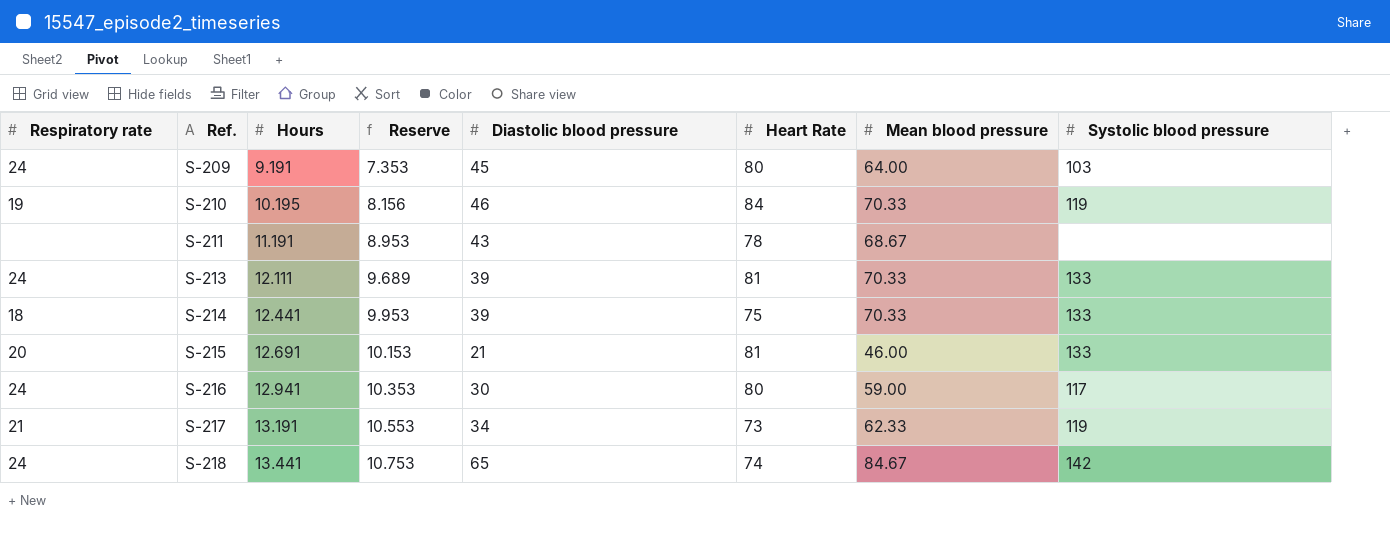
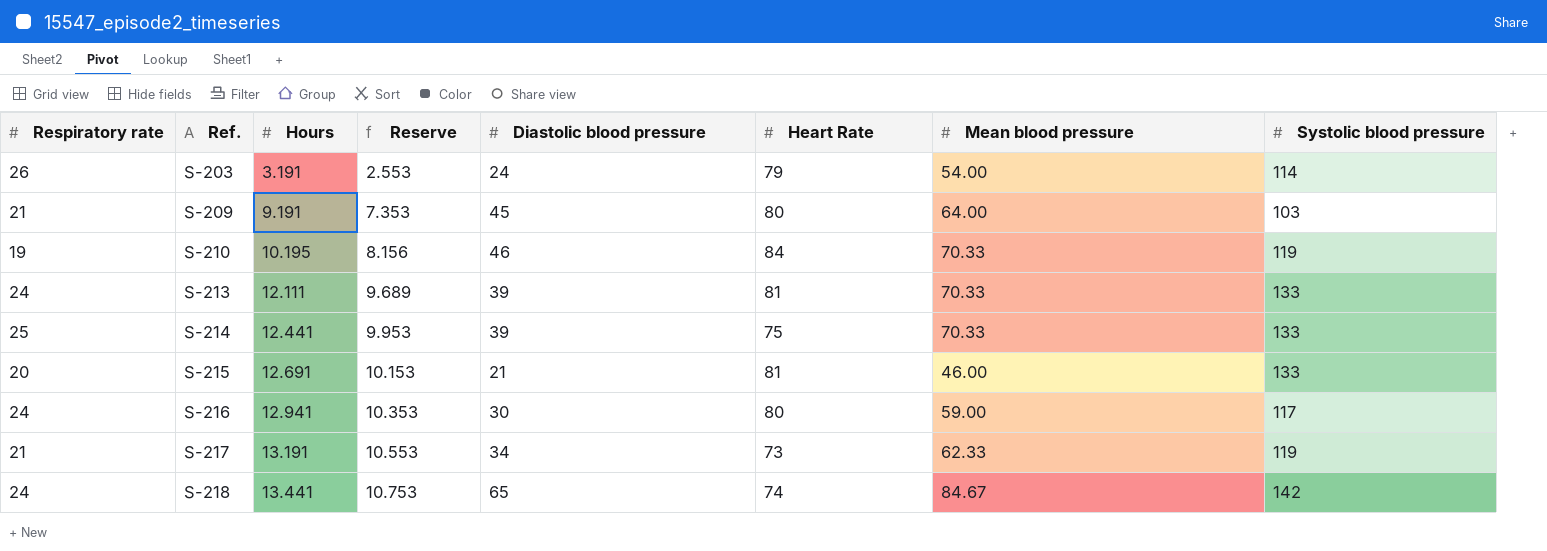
row S-211: none | 11.191 | 8.953 | 43 | 78 | 68.67 | none -> none
row S-203: none -> 26 | 3.191 | 2.553 | 24 | 79 | 54.00 | 114
S-209 | Respiratory rate: 24 -> 21
S-214 | Respiratory rate: 18 -> 25

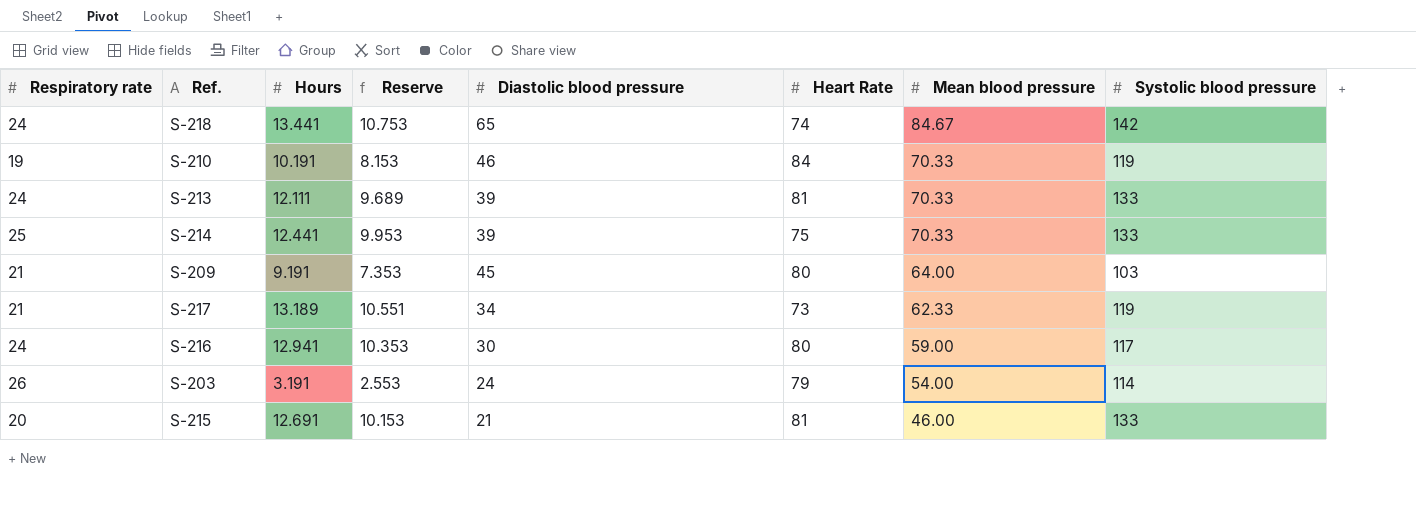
row order: Ref. ascending -> Mean blood pressure descending
S-210 | Hours: 10.195 -> 10.191
S-210 | Reserve: 8.156 -> 8.153
S-217 | Hours: 13.191 -> 13.189
S-217 | Reserve: 10.553 -> 10.551

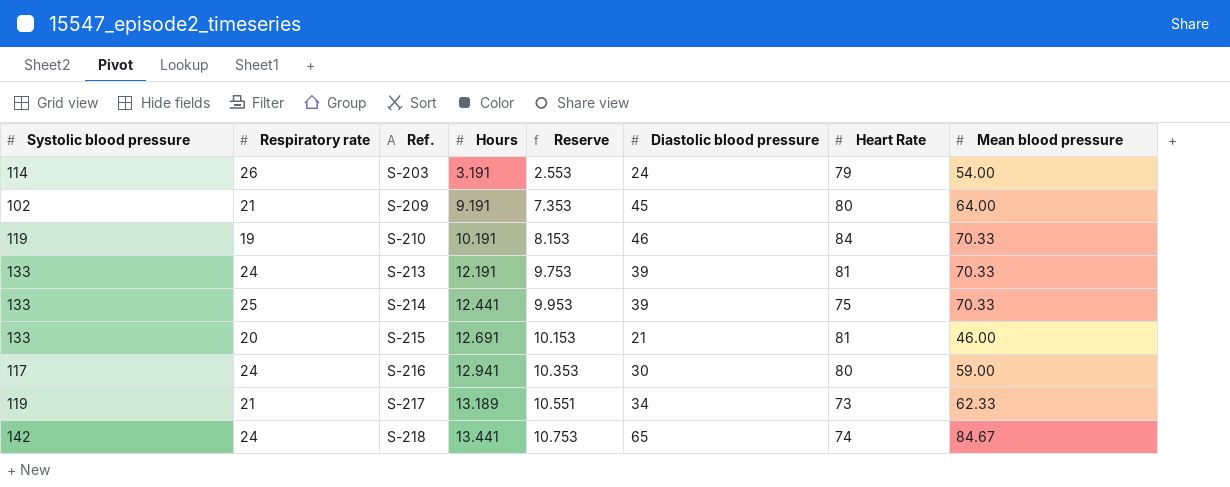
row order: Mean blood pressure descending -> Ref. ascending
column Systolic blood pressure | position: 8 -> 1
S-209 | Systolic blood pressure: 103 -> 102
S-213 | Hours: 12.111 -> 12.191
S-213 | Reserve: 9.689 -> 9.753

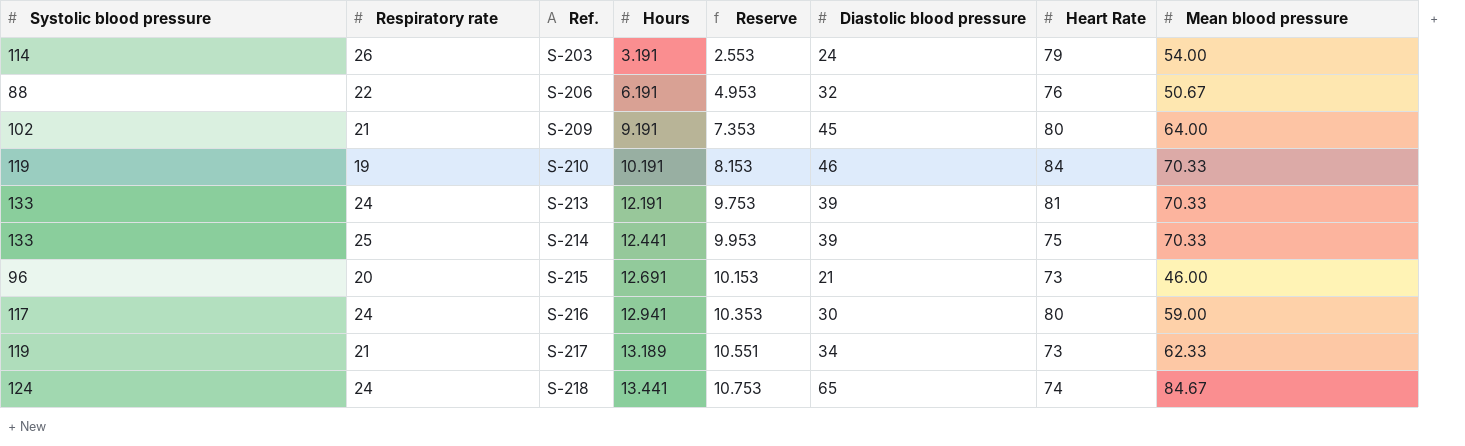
row S-206: none -> 88 | 22 | 6.191 | 4.953 | 32 | 76 | 50.67
S-215 | Systolic blood pressure: 133 -> 96
S-215 | Heart Rate: 81 -> 73
S-218 | Systolic blood pressure: 142 -> 124

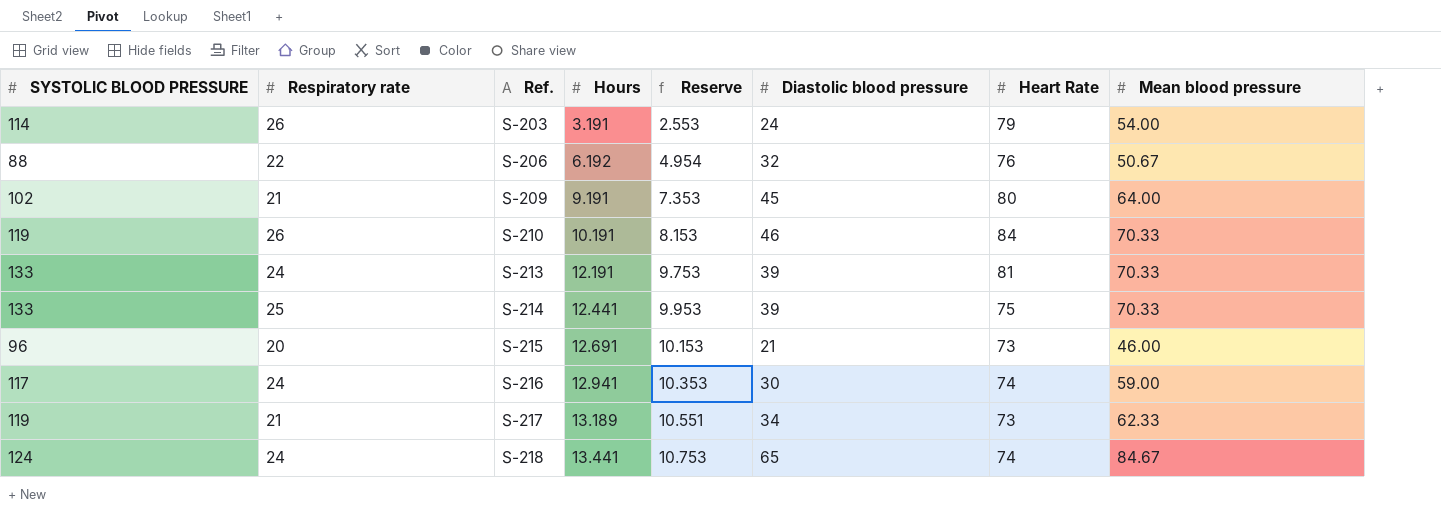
column name: Systolic blood pressure -> SYSTOLIC BLOOD PRESSURE
S-206 | Hours: 6.191 -> 6.192
S-206 | Reserve: 4.953 -> 4.954
S-210 | Respiratory rate: 19 -> 26
S-216 | Heart Rate: 80 -> 74

